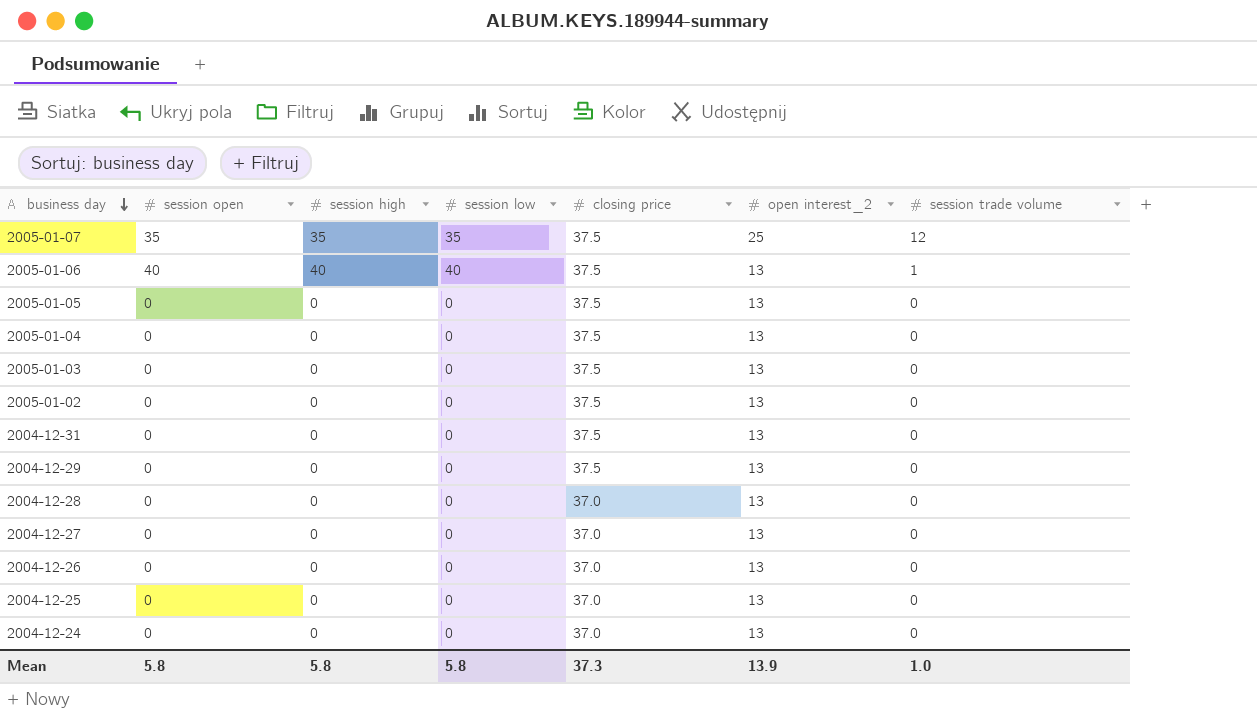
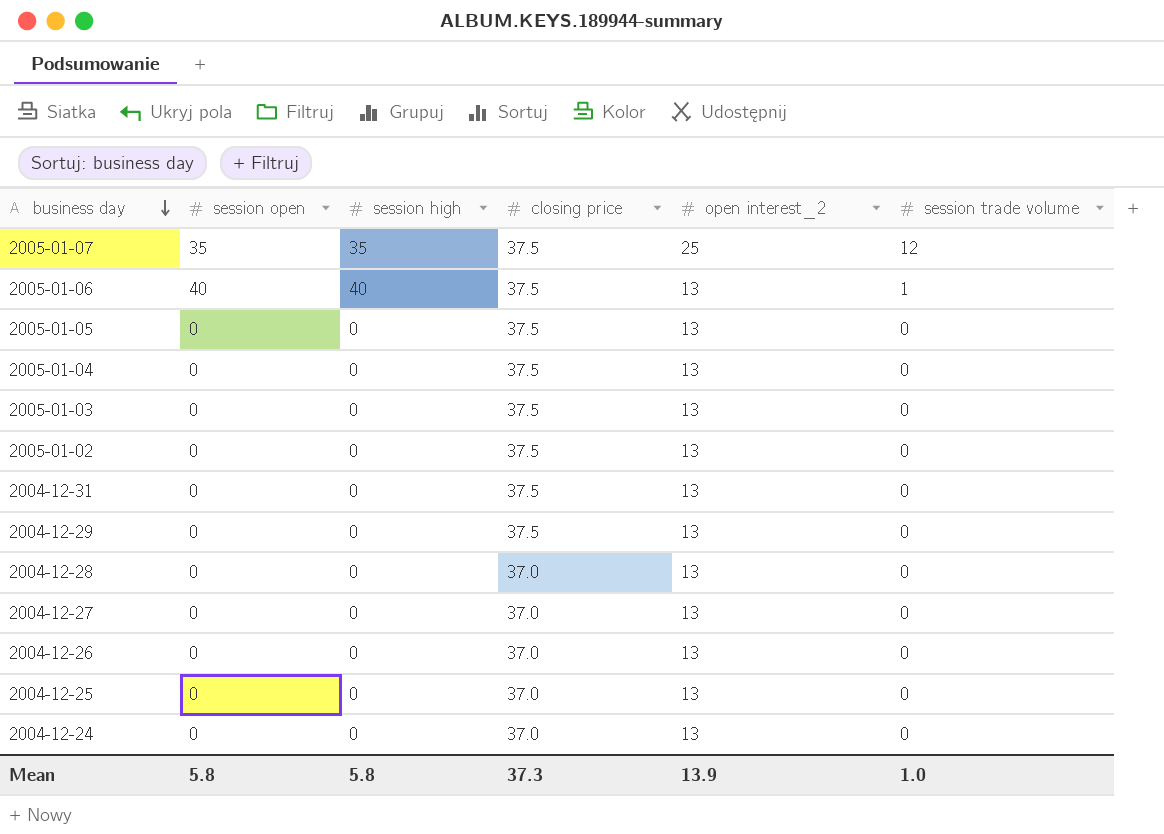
column session low | position: 4 -> none

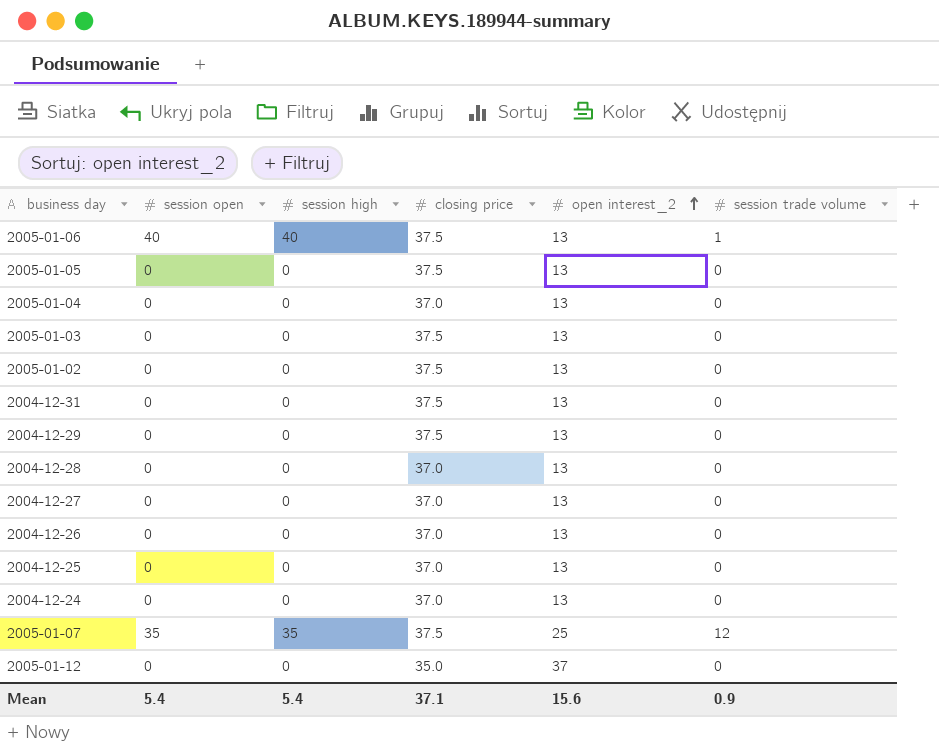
row order: business day descending -> open interest_2 ascending
2005-01-04 | closing price: 37.5 -> 37.0
row 2005-01-12: none -> 0 | 0 | 35.0 | 37 | 0
Mean | session open: 5.8 -> 5.4
Mean | session high: 5.8 -> 5.4
Mean | closing price: 37.3 -> 37.1
Mean | open interest_2: 13.9 -> 15.6
Mean | session trade volume: 1.0 -> 0.9

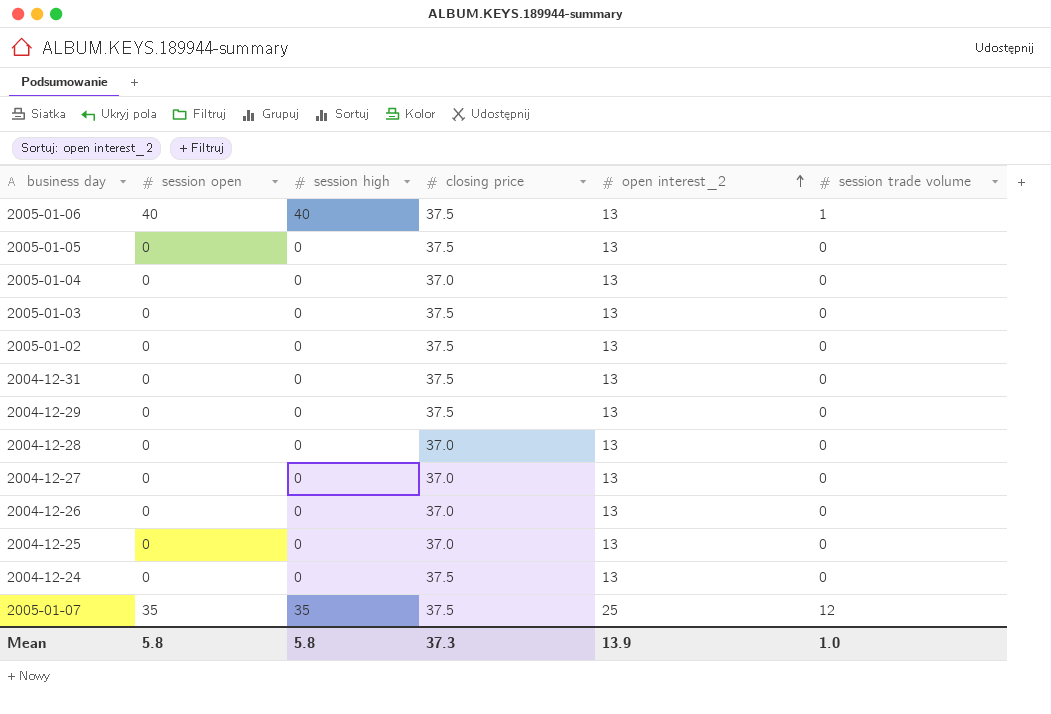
row 2005-01-12: 0 | 0 | 35.0 | 37 | 0 -> none
2004-12-24 | closing price: 37.0 -> 37.5
Mean | session open: 5.4 -> 5.8
Mean | session high: 5.4 -> 5.8
Mean | closing price: 37.1 -> 37.3
Mean | open interest_2: 15.6 -> 13.9
Mean | session trade volume: 0.9 -> 1.0

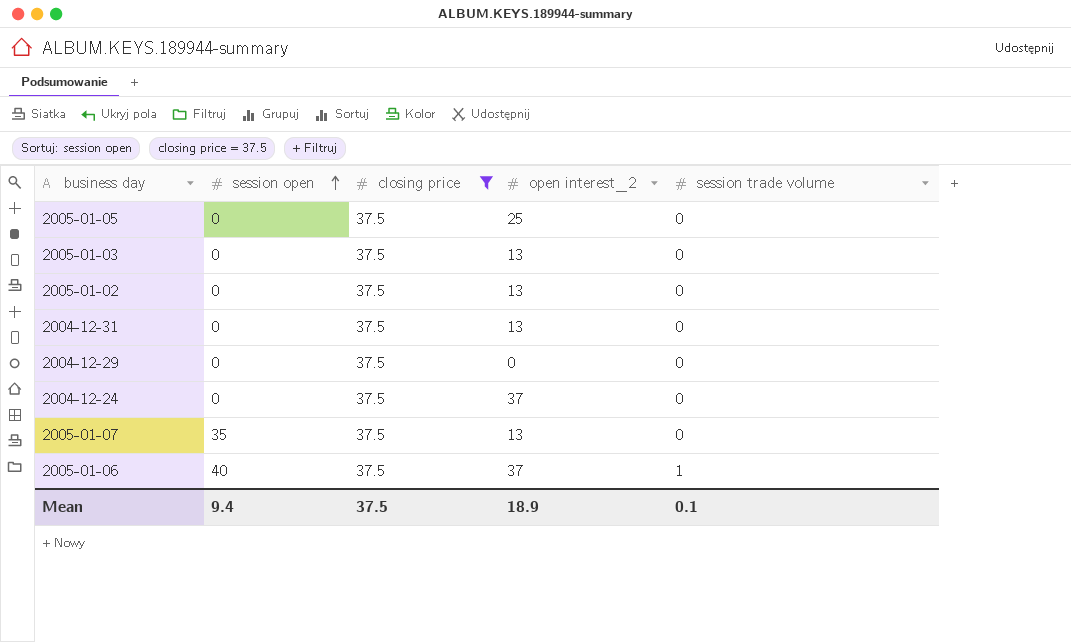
filter: none -> closing price = 37.5
row order: open interest_2 ascending -> session open ascending
column session high | position: 3 -> none
2005-01-05 | open interest_2: 13 -> 25
2004-12-29 | open interest_2: 13 -> 0
2004-12-24 | open interest_2: 13 -> 37
2005-01-07 | open interest_2: 25 -> 13
2005-01-07 | session trade volume: 12 -> 0
2005-01-06 | open interest_2: 13 -> 37
Mean | session open: 5.8 -> 9.4
Mean | closing price: 37.3 -> 37.5
Mean | open interest_2: 13.9 -> 18.9
Mean | session trade volume: 1.0 -> 0.1

